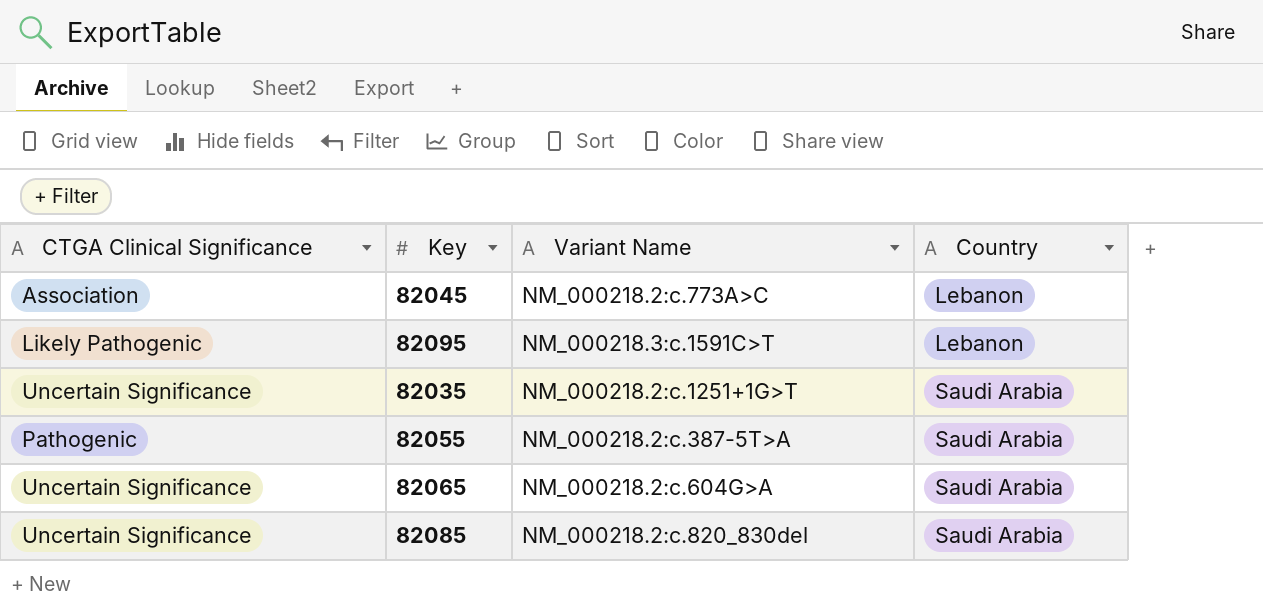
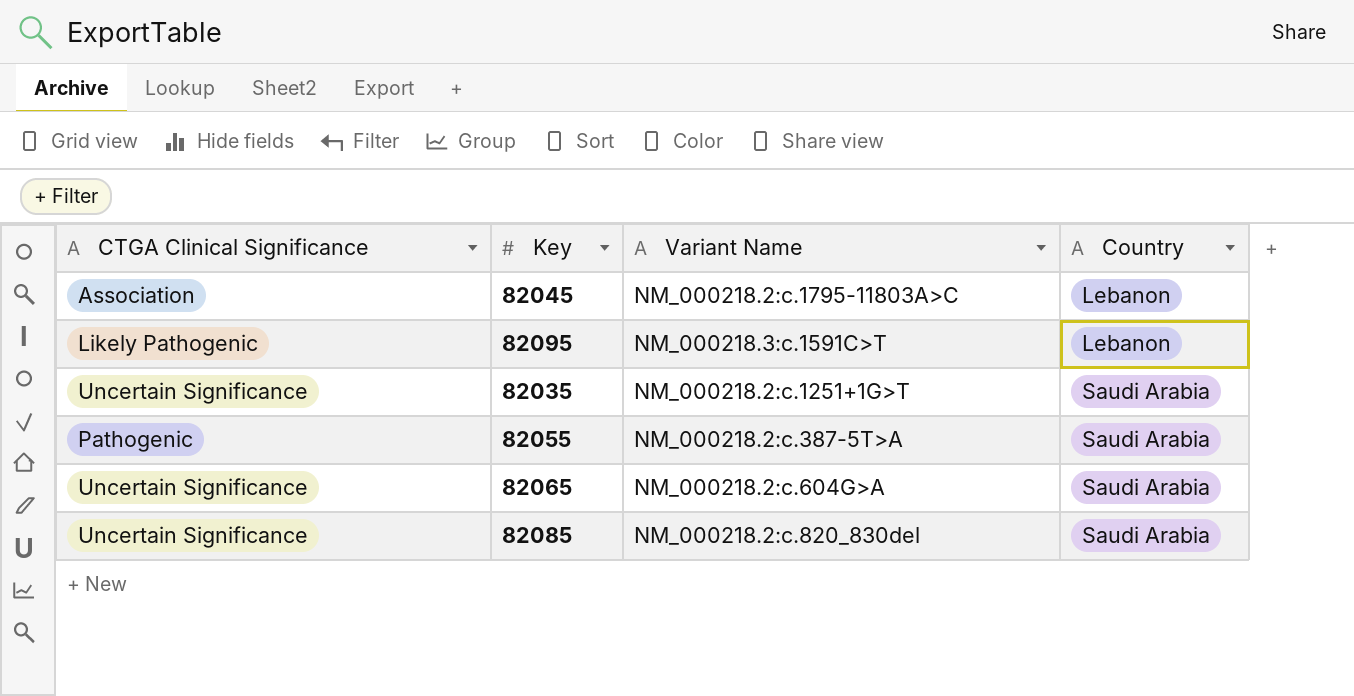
82045 | Variant Name: NM_000218.2:c.773A>C -> NM_000218.2:c.1795-11803A>C

